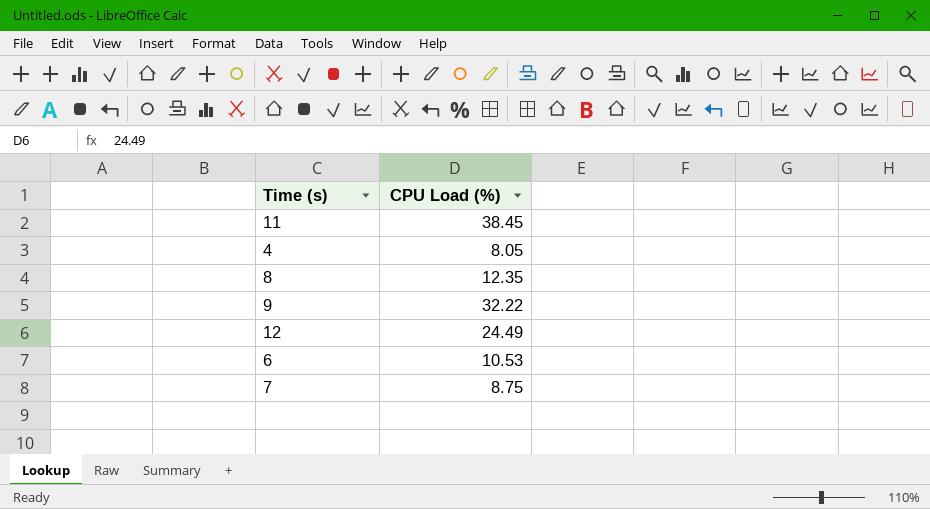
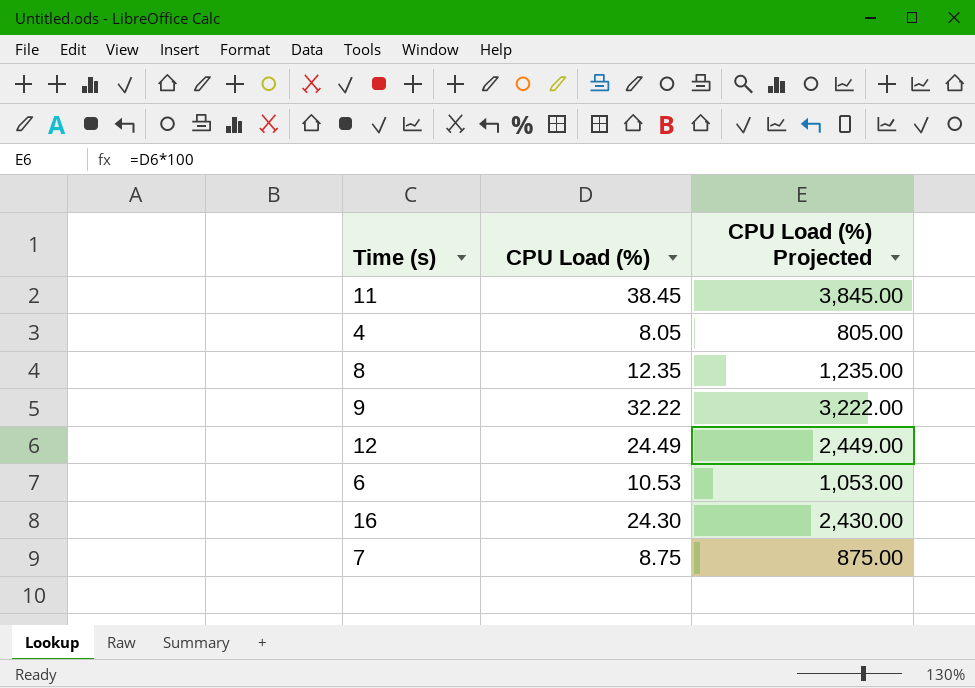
column CPU Load (%) Projected | formula: none -> [CPU Load (%)] * 100
row 16: none -> 24.30 | 2,430.00

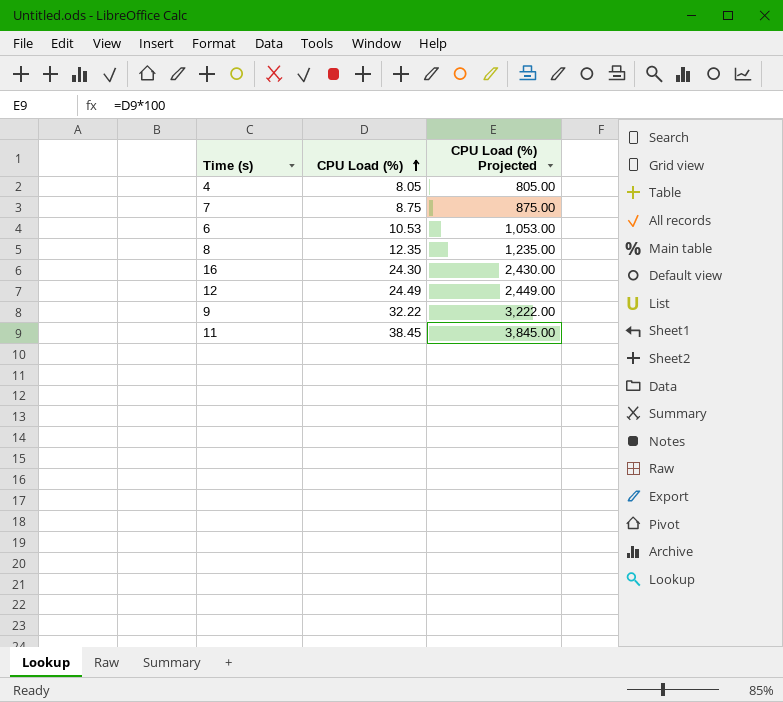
row order: none -> CPU Load (%) ascending

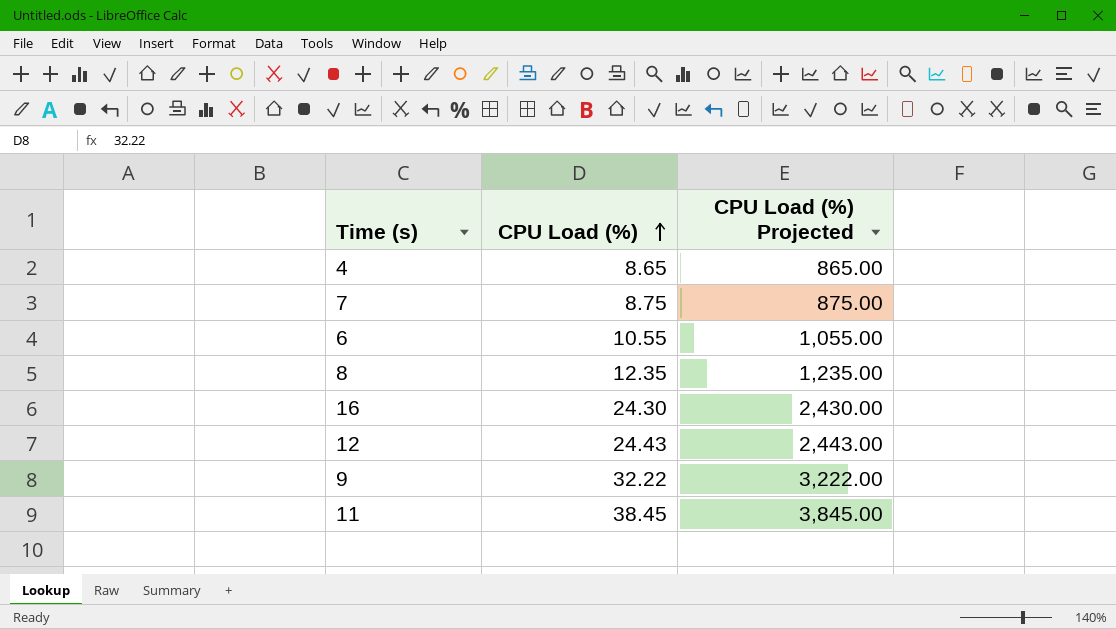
4 | CPU Load (%): 8.05 -> 8.65
4 | CPU Load (%) Projected: 805.00 -> 865.00
6 | CPU Load (%): 10.53 -> 10.55
6 | CPU Load (%) Projected: 1,053.00 -> 1,055.00
12 | CPU Load (%): 24.49 -> 24.43
12 | CPU Load (%) Projected: 2,449.00 -> 2,443.00

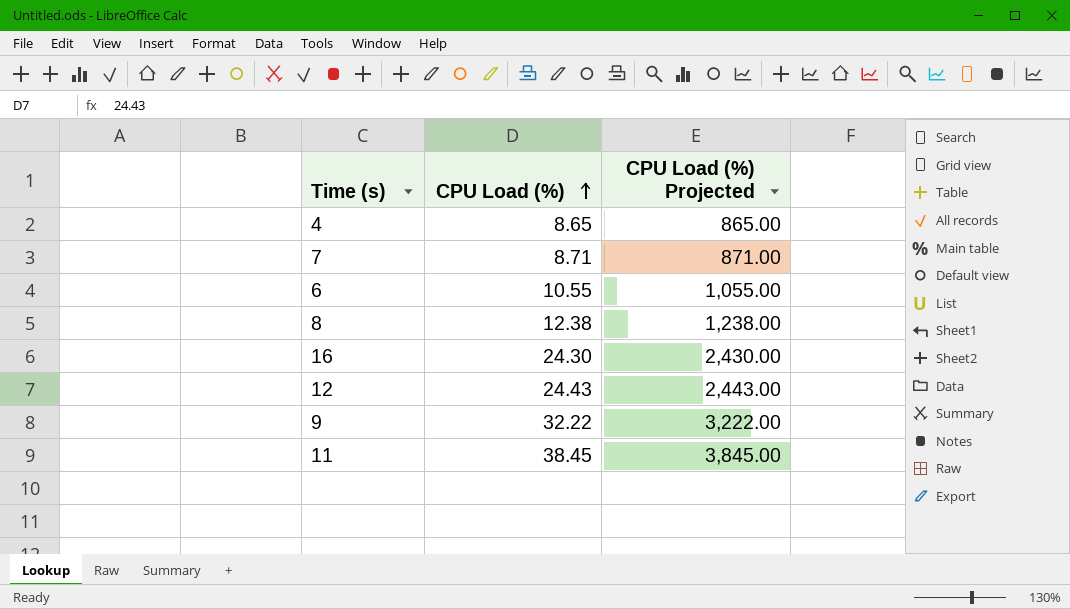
7 | CPU Load (%): 8.75 -> 8.71
7 | CPU Load (%) Projected: 875.00 -> 871.00
8 | CPU Load (%): 12.35 -> 12.38
8 | CPU Load (%) Projected: 1,235.00 -> 1,238.00

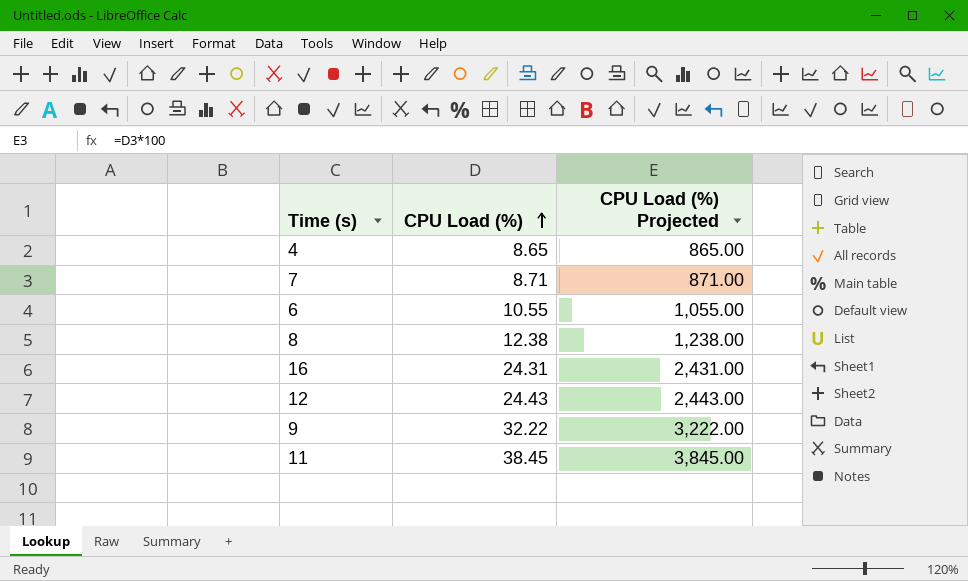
16 | CPU Load (%): 24.30 -> 24.31
16 | CPU Load (%) Projected: 2,430.00 -> 2,431.00

